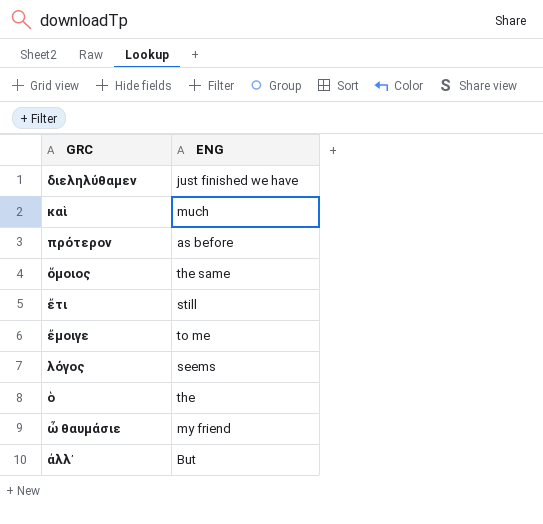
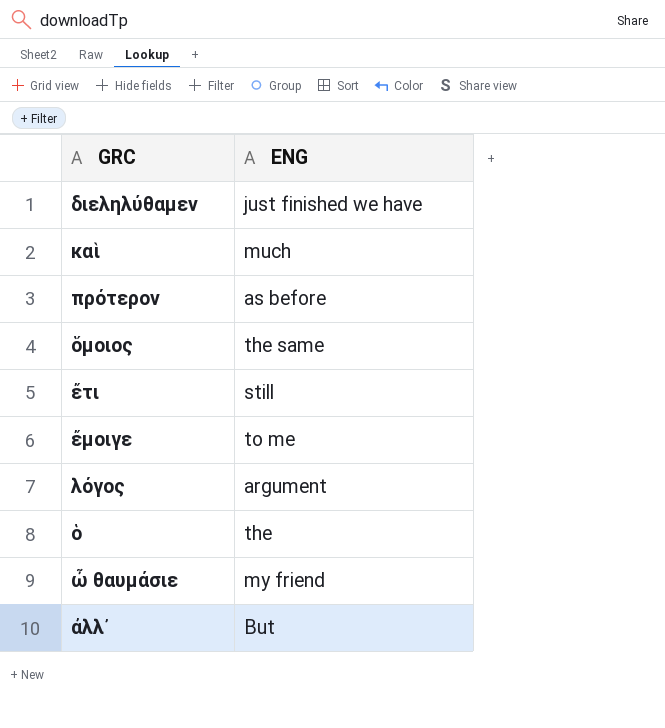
λόγος | ENG: seems -> argument

